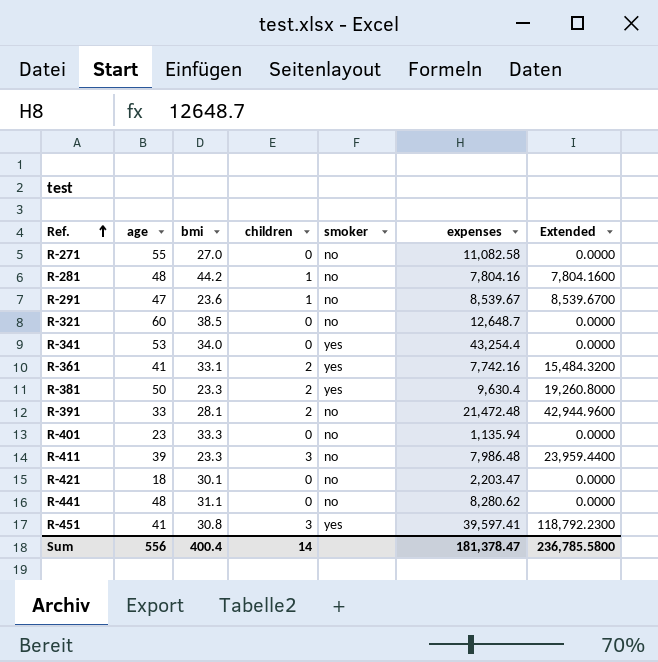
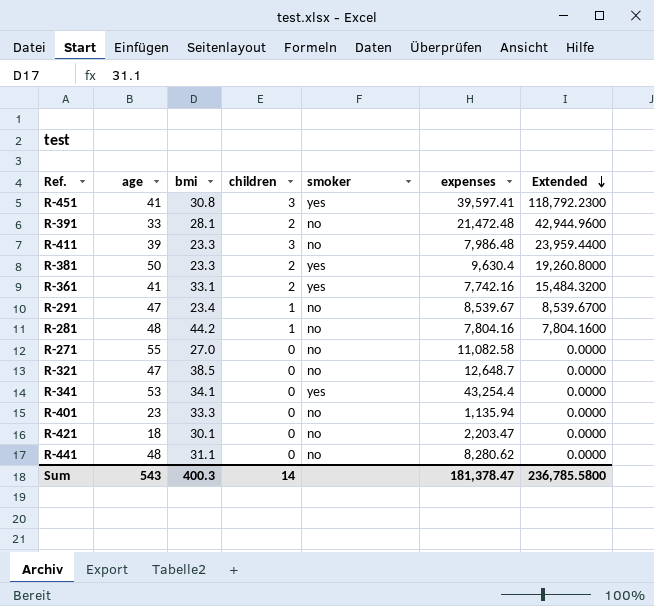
row order: Ref. ascending -> Extended descending
R-291 | bmi: 23.6 -> 23.4
R-321 | age: 60 -> 47
R-341 | bmi: 34.0 -> 34.1
Sum | age: 556 -> 543
Sum | bmi: 400.4 -> 400.3

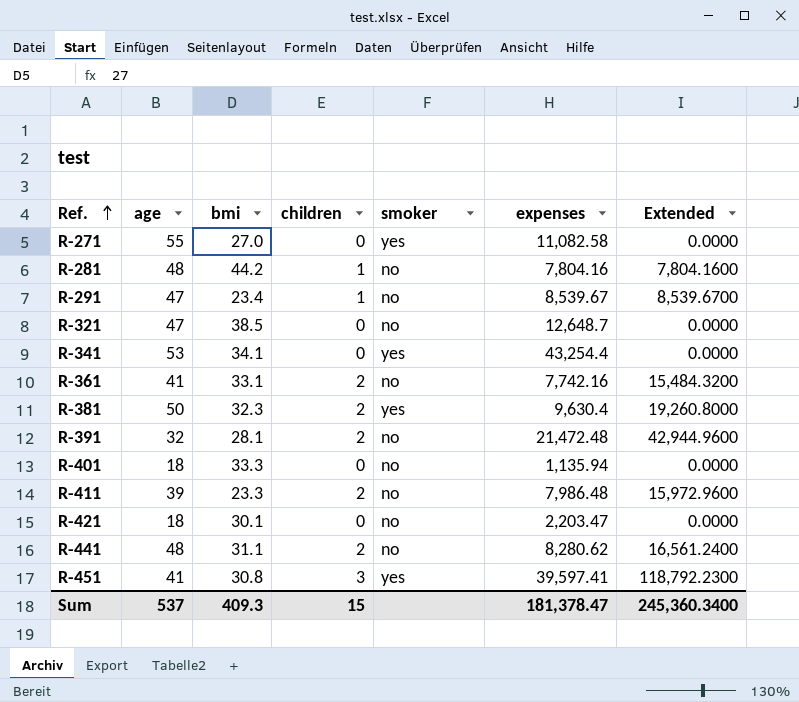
row order: Extended descending -> Ref. ascending
R-271 | smoker: no -> yes
R-361 | smoker: yes -> no
R-381 | bmi: 23.3 -> 32.3
R-391 | age: 33 -> 32
R-401 | age: 23 -> 18
R-411 | children: 3 -> 2
R-411 | Extended: 23,959.4400 -> 15,972.9600
R-441 | children: 0 -> 2
R-441 | Extended: 0.0000 -> 16,561.2400
Sum | age: 543 -> 537
Sum | bmi: 400.3 -> 409.3
Sum | children: 14 -> 15
Sum | Extended: 236,785.5800 -> 245,360.3400

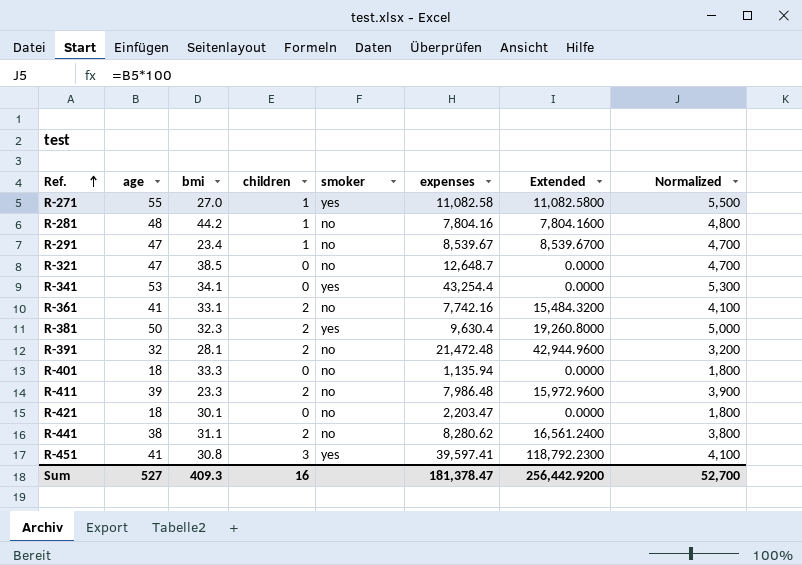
column Normalized | formula: none -> [age] * 100
R-271 | children: 0 -> 1
R-271 | Extended: 0.0000 -> 11,082.5800
R-441 | age: 48 -> 38
Sum | age: 537 -> 527
Sum | children: 15 -> 16
Sum | Extended: 245,360.3400 -> 256,442.9200

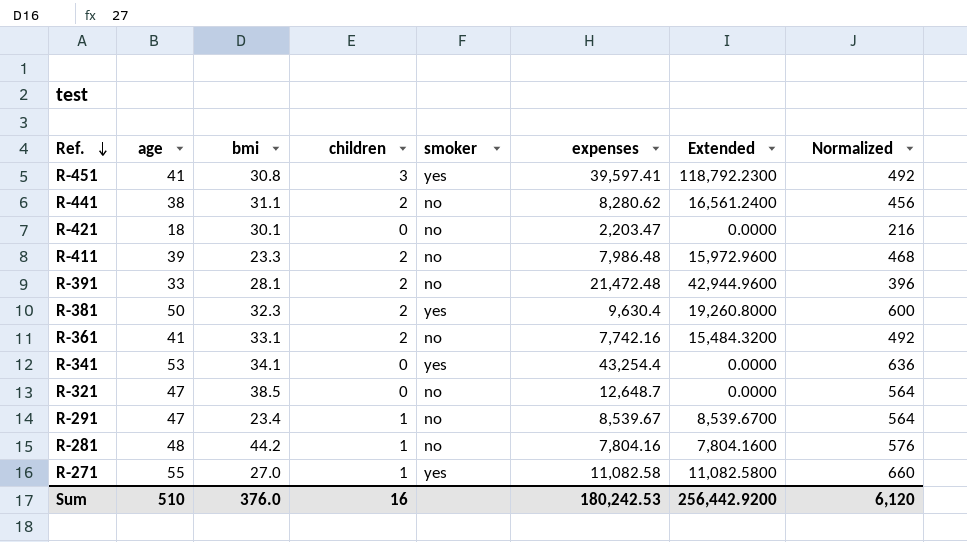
row order: Ref. ascending -> Ref. descending
column Normalized | formula: [age] * 100 -> [age] * 12
row R-401: 18 | 33.3 | 0 | no | 1,135.94 | 0.0000 | 1,800 -> none
R-391 | age: 32 -> 33
Sum | age: 527 -> 510
Sum | bmi: 409.3 -> 376.0
Sum | expenses: 181,378.47 -> 180,242.53
Sum | Normalized: 52,700 -> 6,120

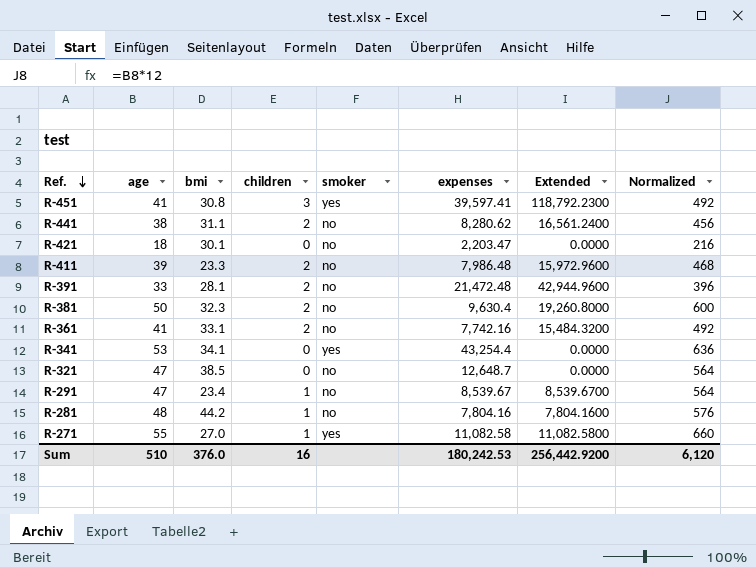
R-381 | smoker: yes -> no

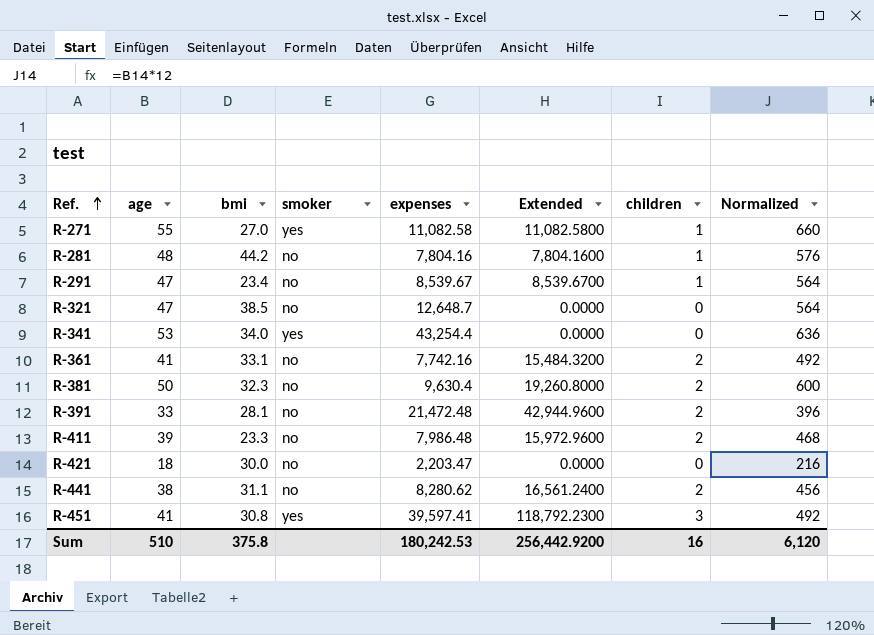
row order: Ref. descending -> Ref. ascending
column children | position: 4 -> 7
R-341 | bmi: 34.1 -> 34.0
R-421 | bmi: 30.1 -> 30.0
Sum | bmi: 376.0 -> 375.8

